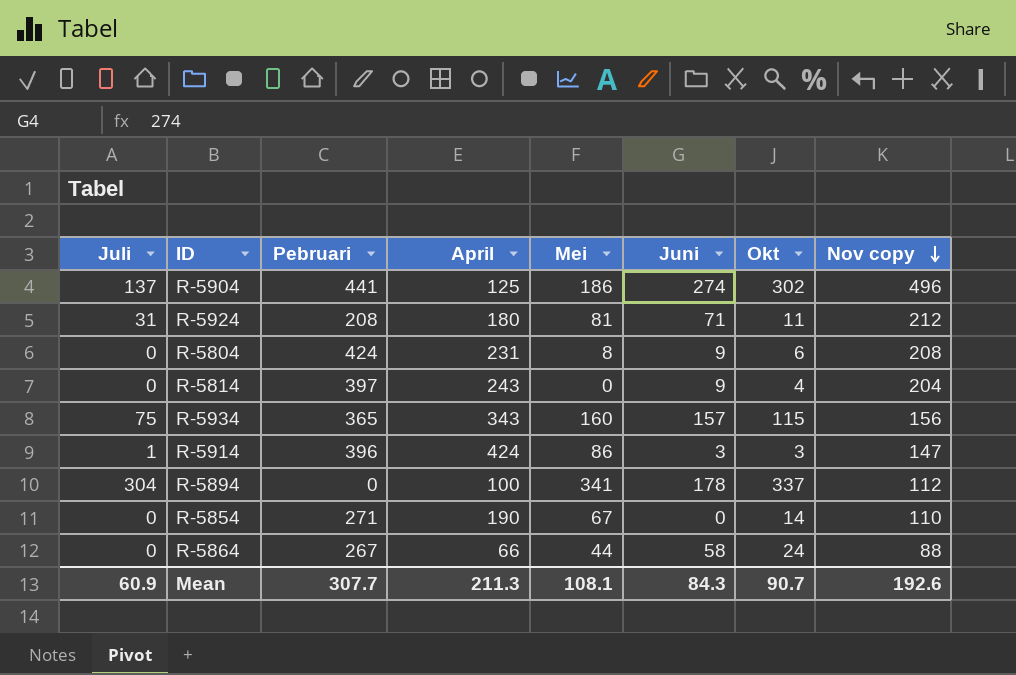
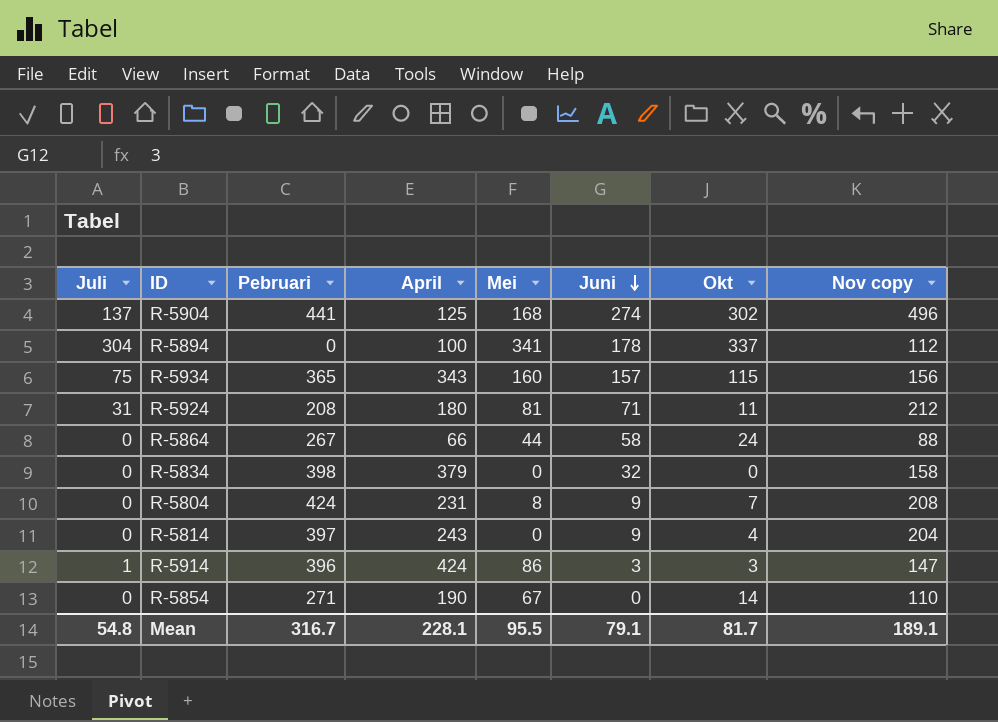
row order: Nov copy descending -> Juni descending
R-5904 | Mei: 186 -> 168
row R-5834: none -> 0 | 398 | 379 | 0 | 32 | 0 | 158
R-5804 | Okt: 6 -> 7
Mean | Juli: 60.9 -> 54.8
Mean | Pebruari: 307.7 -> 316.7
Mean | April: 211.3 -> 228.1
Mean | Mei: 108.1 -> 95.5
Mean | Juni: 84.3 -> 79.1
Mean | Okt: 90.7 -> 81.7
Mean | Nov copy: 192.6 -> 189.1

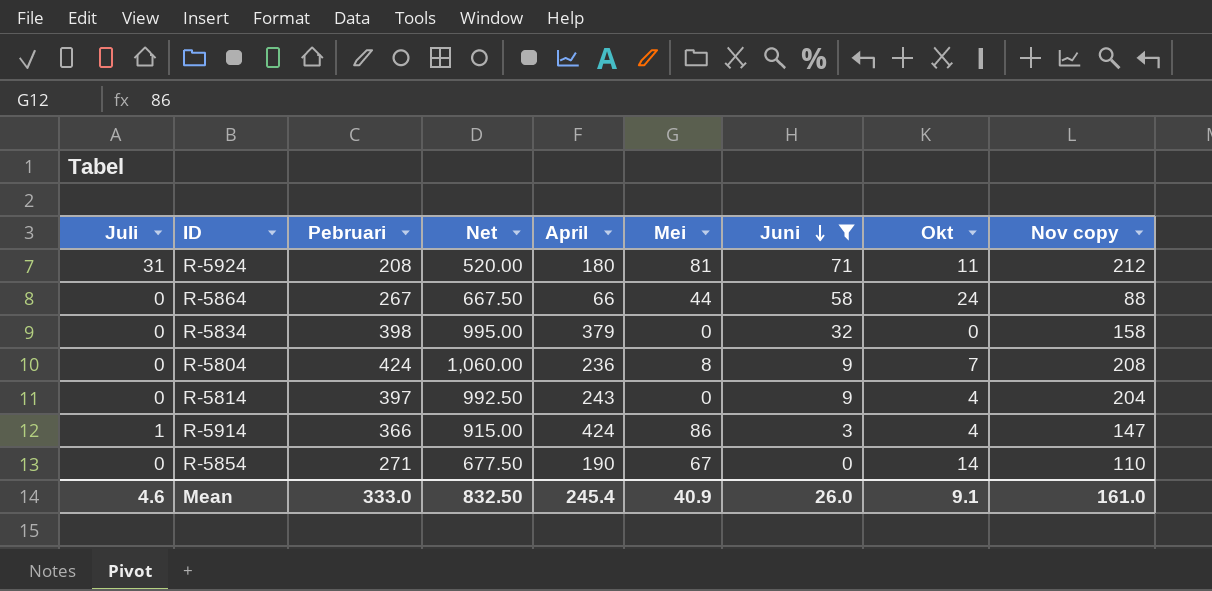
filter: none -> Juni <= 71
column Net | formula: none -> [Pebruari] * 2.5
R-5804 | April: 231 -> 236
R-5914 | Pebruari: 396 -> 366
R-5914 | Okt: 3 -> 4
Mean | Juli: 54.8 -> 4.6
Mean | Pebruari: 316.7 -> 333.0
Mean | April: 228.1 -> 245.4
Mean | Mei: 95.5 -> 40.9
Mean | Juni: 79.1 -> 26.0
Mean | Okt: 81.7 -> 9.1
Mean | Nov copy: 189.1 -> 161.0

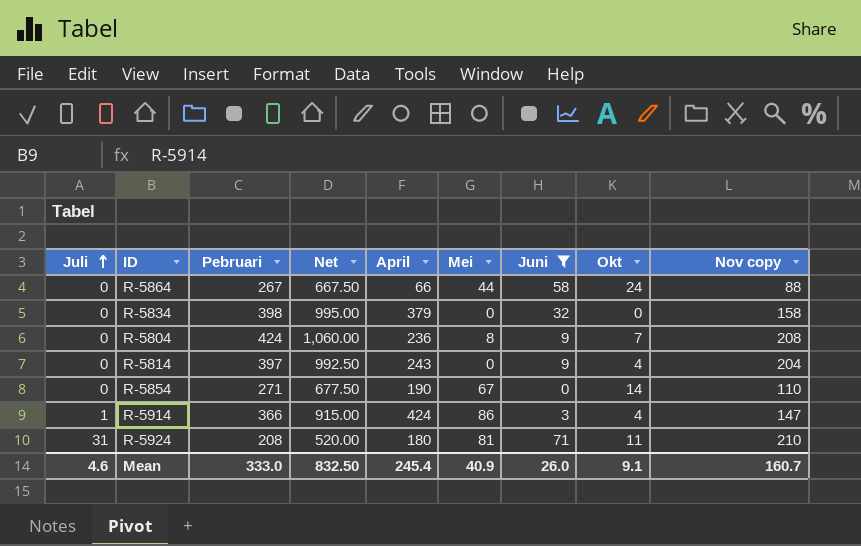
row order: Juni descending -> Juli ascending
R-5924 | Nov copy: 212 -> 210
Mean | Nov copy: 161.0 -> 160.7

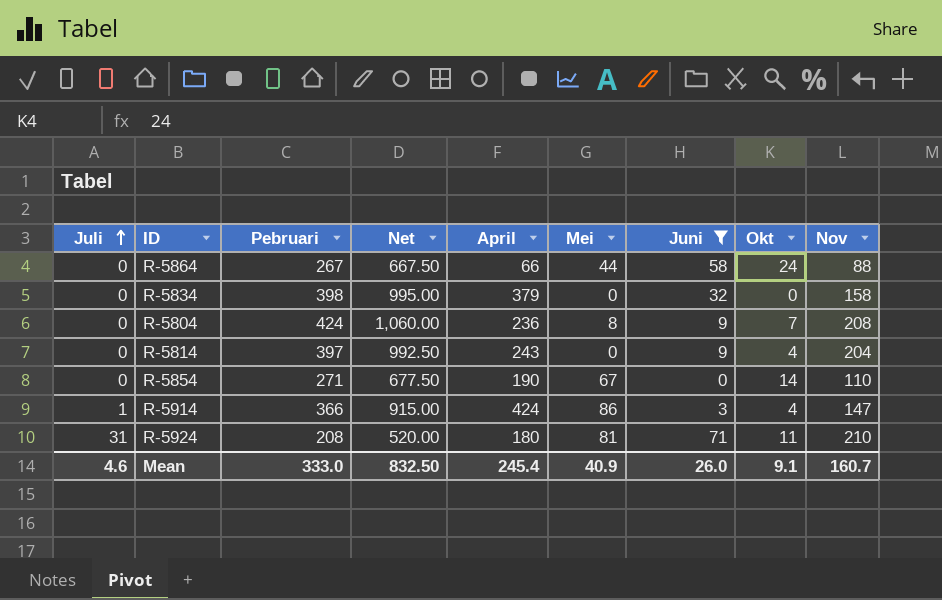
column name: Nov copy -> Nov

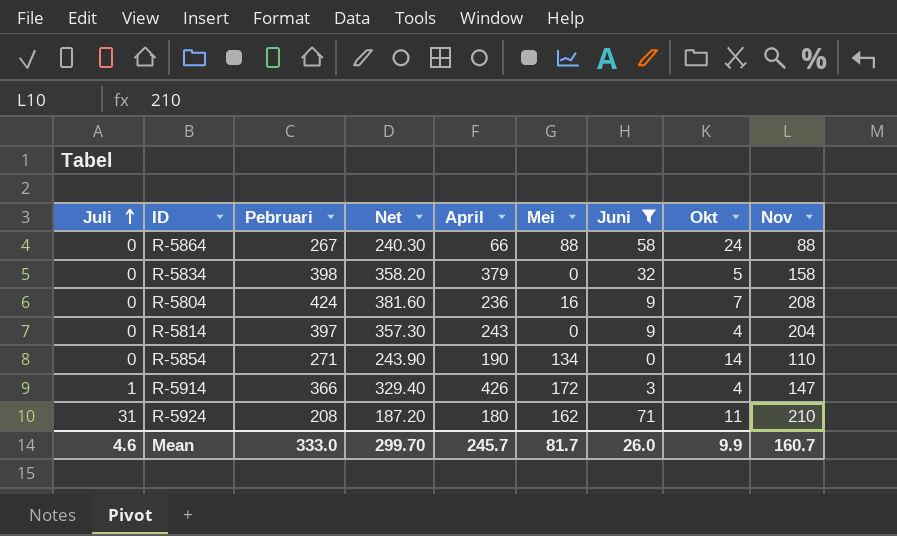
column Net | formula: [Pebruari] * 2.5 -> [Pebruari] * 0.9
R-5864 | Mei: 44 -> 88
R-5834 | Okt: 0 -> 5
R-5804 | Mei: 8 -> 16
R-5854 | Mei: 67 -> 134
R-5914 | April: 424 -> 426
R-5914 | Mei: 86 -> 172
R-5924 | Mei: 81 -> 162
Mean | Net: 832.50 -> 299.70
Mean | April: 245.4 -> 245.7
Mean | Mei: 40.9 -> 81.7
Mean | Okt: 9.1 -> 9.9

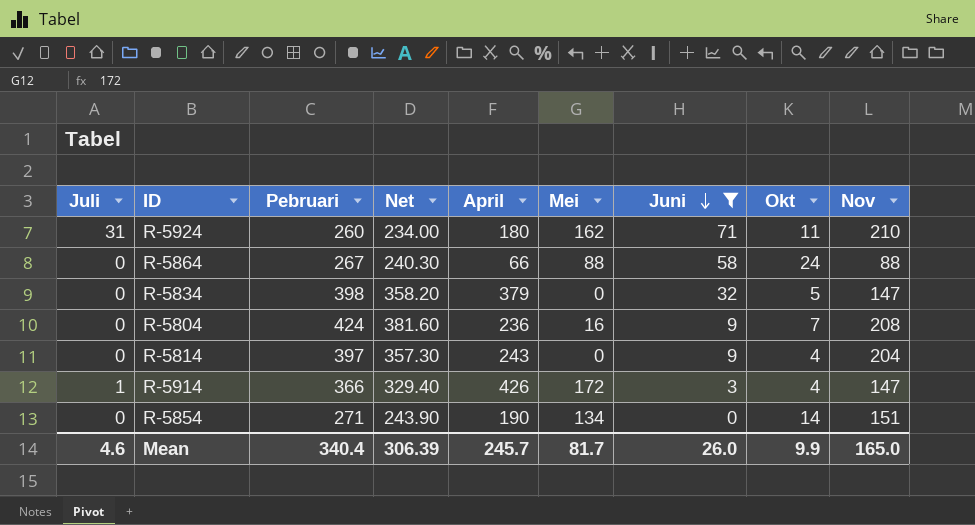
row order: Juli ascending -> Juni descending
R-5924 | Pebruari: 208 -> 260
R-5924 | Net: 187.20 -> 234.00
R-5834 | Nov: 158 -> 147
R-5854 | Nov: 110 -> 151
Mean | Pebruari: 333.0 -> 340.4
Mean | Net: 299.70 -> 306.39
Mean | Nov: 160.7 -> 165.0

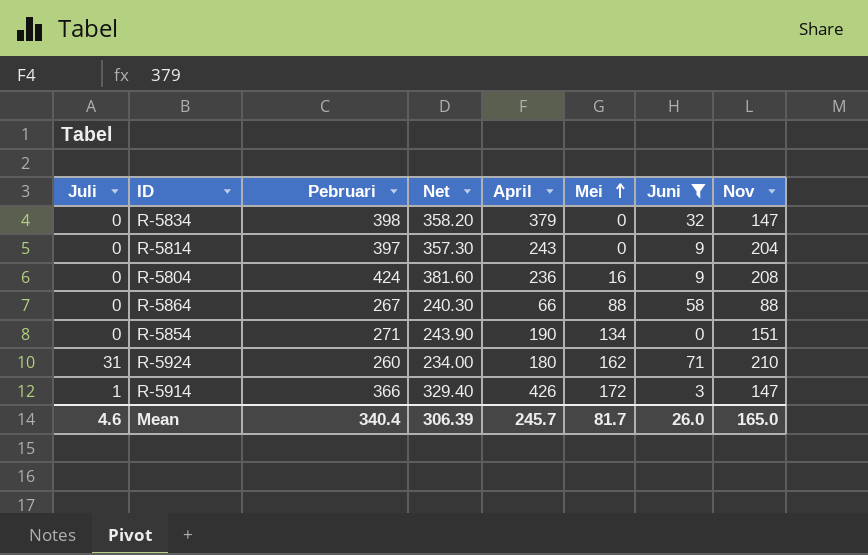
row order: Juni descending -> Mei ascending
column Okt | position: 8 -> none

